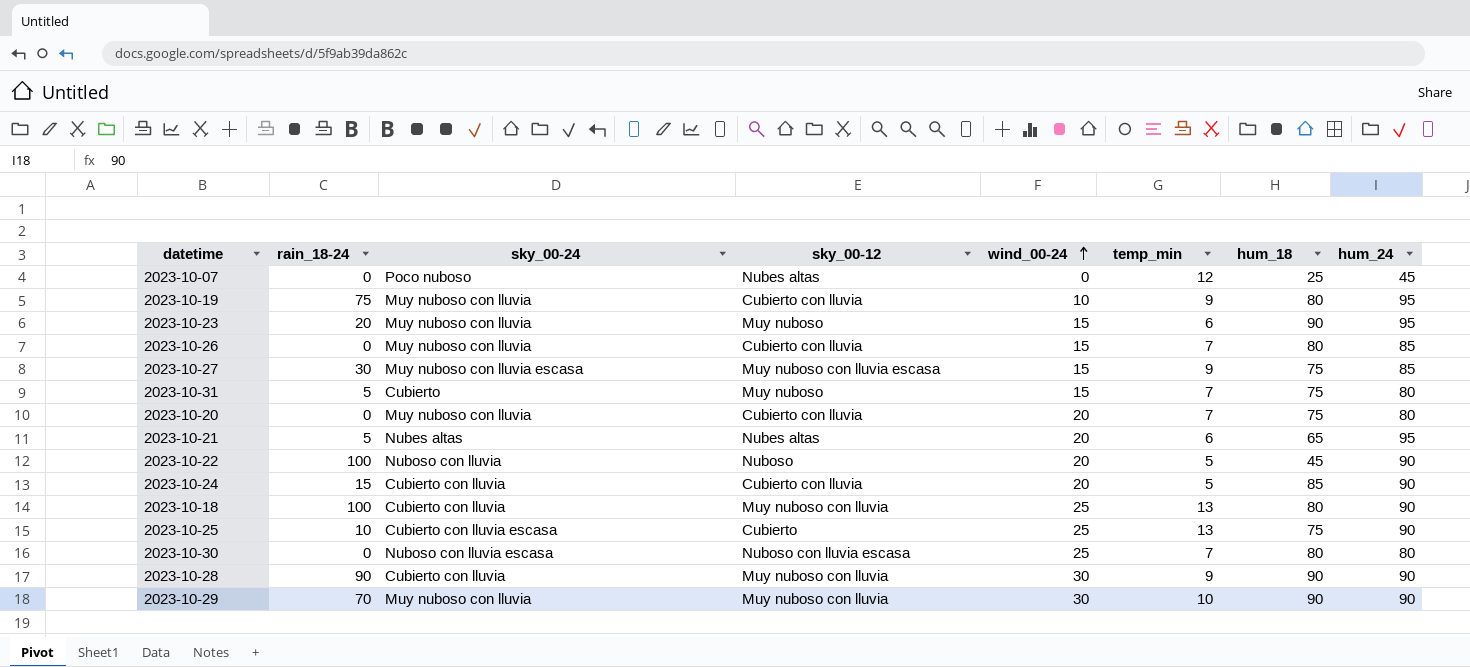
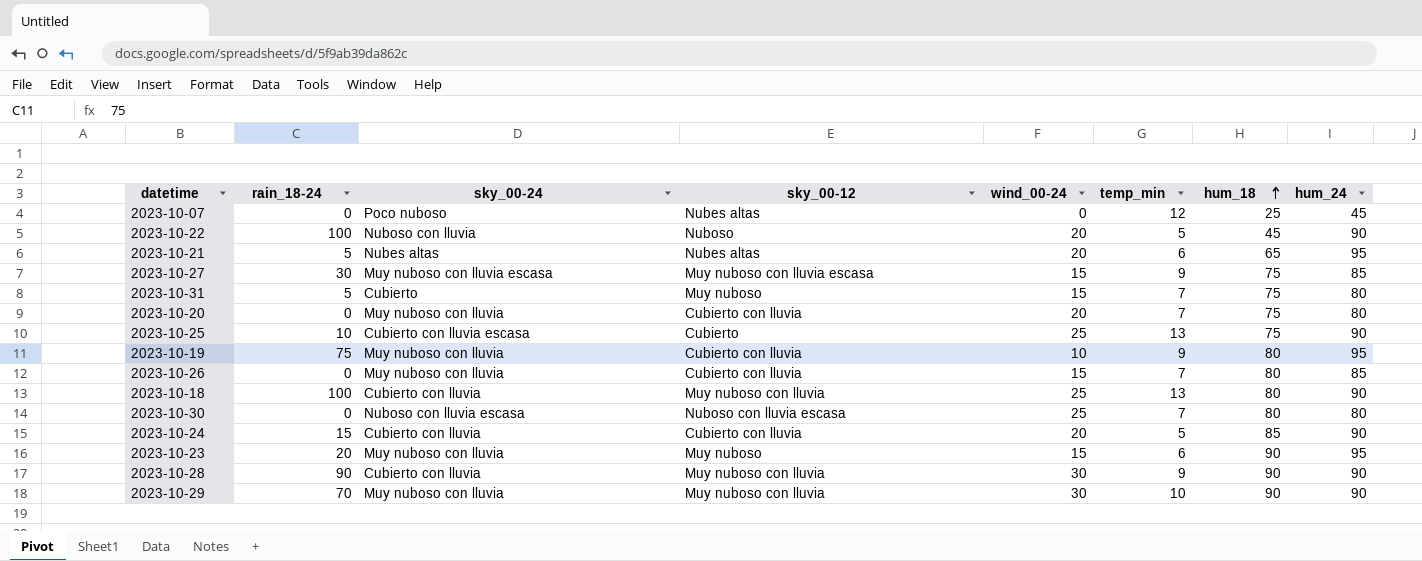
row order: wind_00-24 ascending -> hum_18 ascending

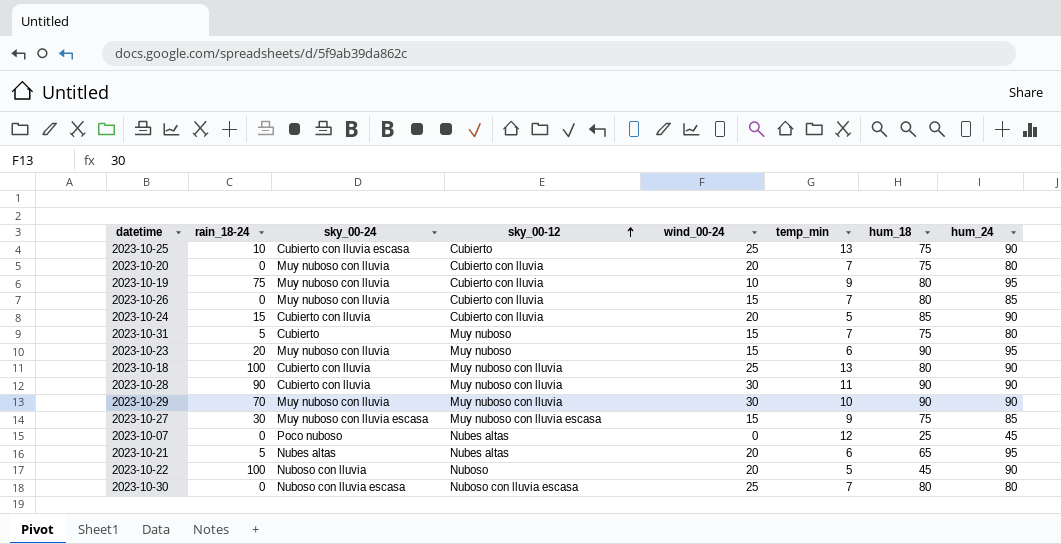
row order: hum_18 ascending -> sky_00-12 ascending
2023-10-28 | temp_min: 9 -> 11

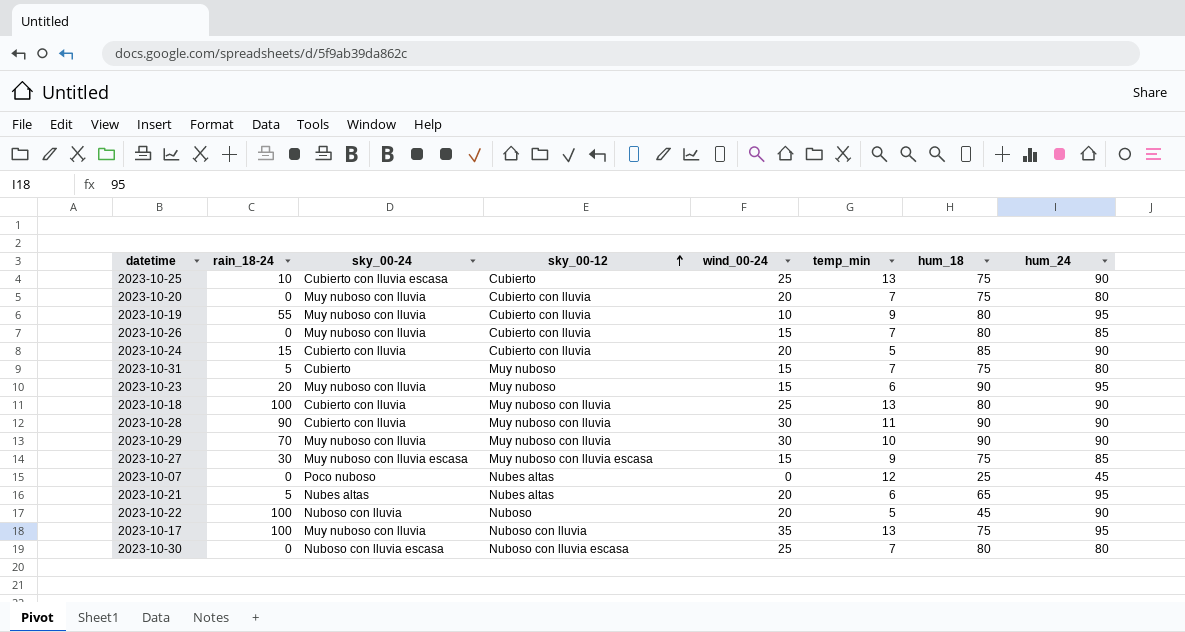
2023-10-19 | rain_18-24: 75 -> 55
row 2023-10-17: none -> 100 | Muy nuboso con lluvia | Nuboso con lluvia | 35 | 13 | 75 | 95

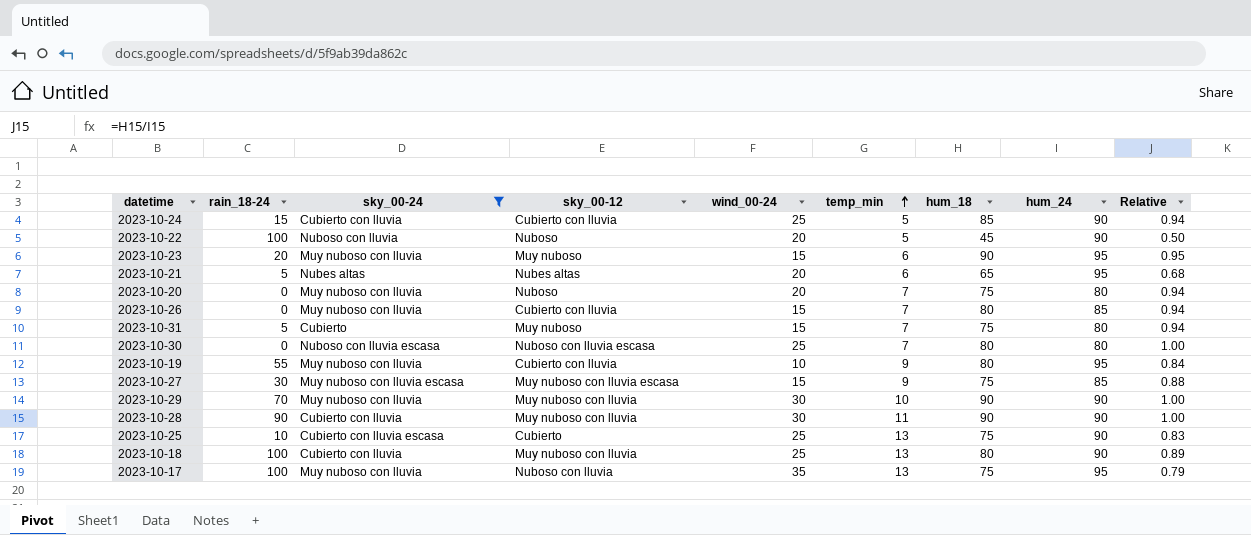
filter: none -> sky_00-24 != Poco nuboso
row order: sky_00-12 ascending -> temp_min ascending
column Relative | formula: none -> [hum_18] / [hum_24]
2023-10-24 | wind_00-24: 20 -> 25
2023-10-20 | sky_00-12: Cubierto con lluvia -> Nuboso

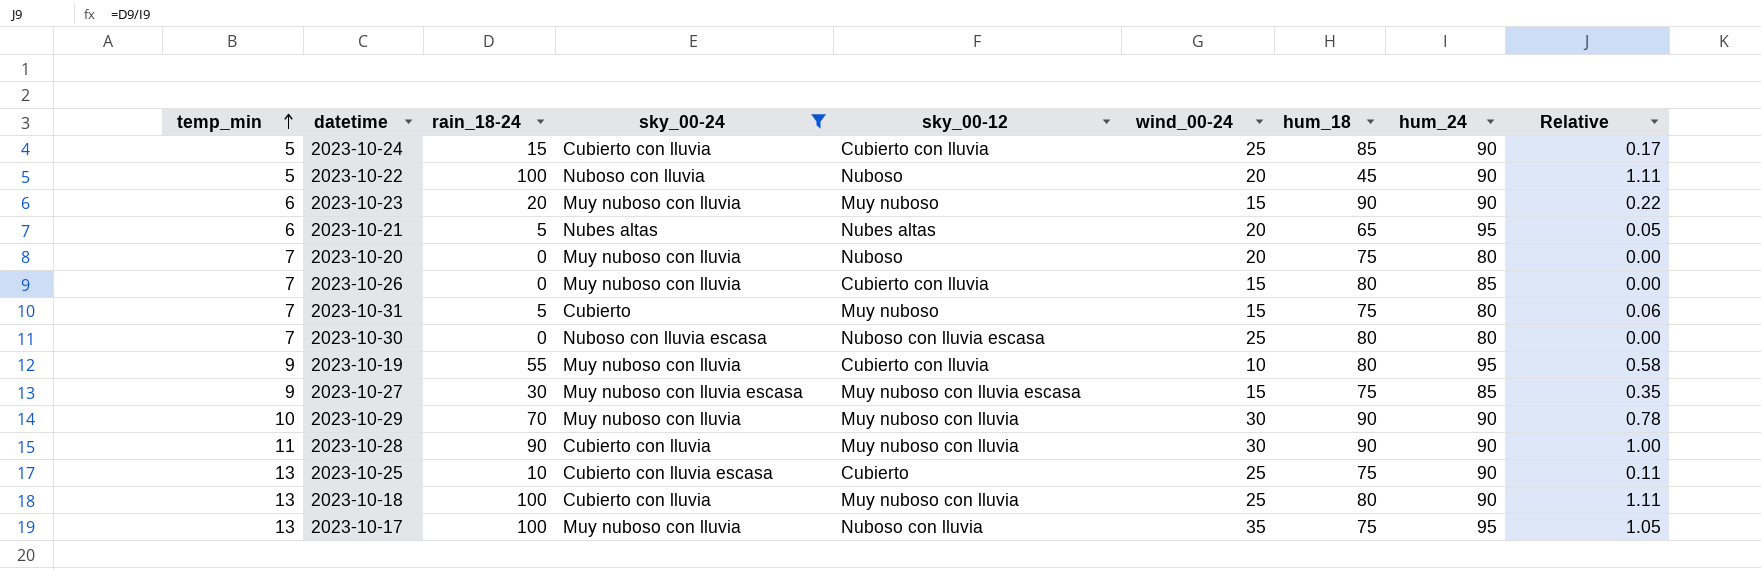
column temp_min | position: 6 -> 1
column Relative | formula: [hum_18] / [hum_24] -> [rain_18-24] / [hum_24]
2023-10-23 | hum_24: 95 -> 90

